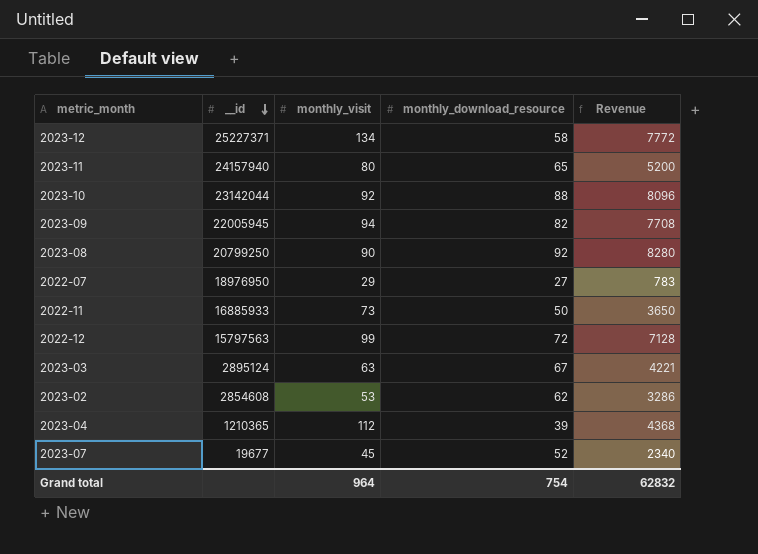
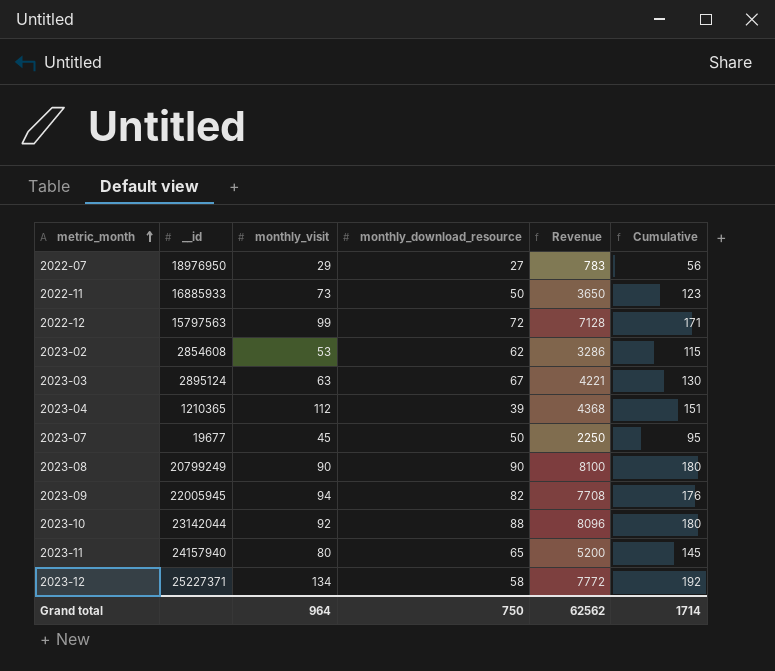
row order: __id descending -> metric_month ascending
column Cumulative | formula: none -> [monthly_visit] + [monthly_download_resource]
2023-07 | monthly_download_resource: 52 -> 50
2023-07 | Revenue: 2340 -> 2250
2023-08 | __id: 20799250 -> 20799249
2023-08 | monthly_download_resource: 92 -> 90
2023-08 | Revenue: 8280 -> 8100
Grand total | monthly_download_resource: 754 -> 750
Grand total | Revenue: 62832 -> 62562

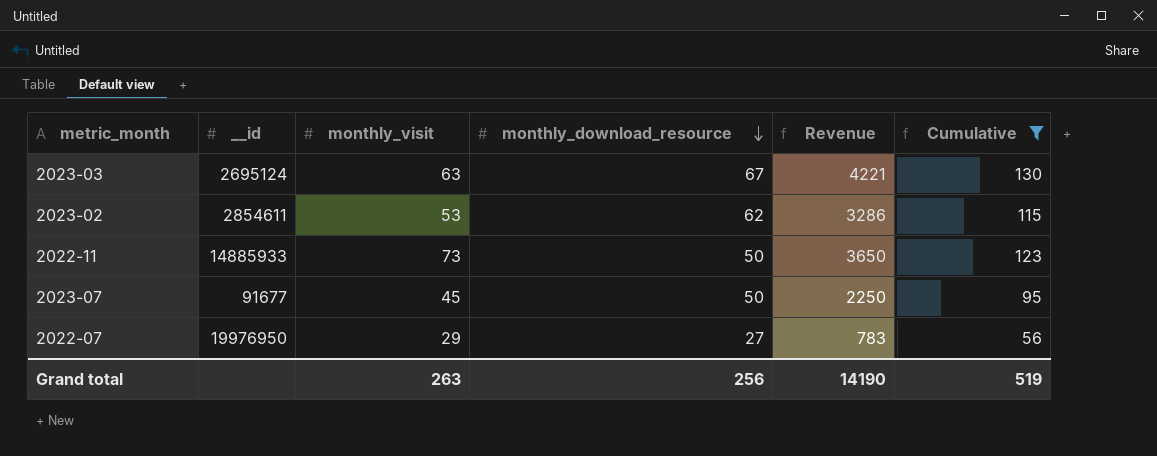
filter: none -> Cumulative <= 130
row order: metric_month ascending -> monthly_download_resource descending
2023-03 | __id: 2895124 -> 2695124
2023-02 | __id: 2854608 -> 2854611
2022-11 | __id: 16885933 -> 14885933
2023-07 | __id: 19677 -> 91677
2022-07 | __id: 18976950 -> 19976950
Grand total | monthly_visit: 964 -> 263
Grand total | monthly_download_resource: 750 -> 256
Grand total | Revenue: 62562 -> 14190
Grand total | Cumulative: 1714 -> 519

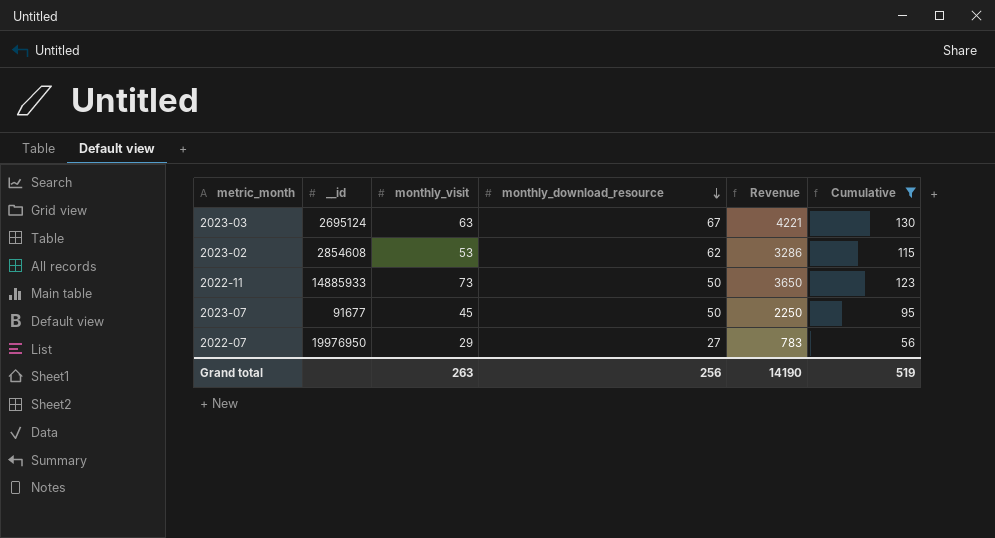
2023-02 | __id: 2854611 -> 2854608

